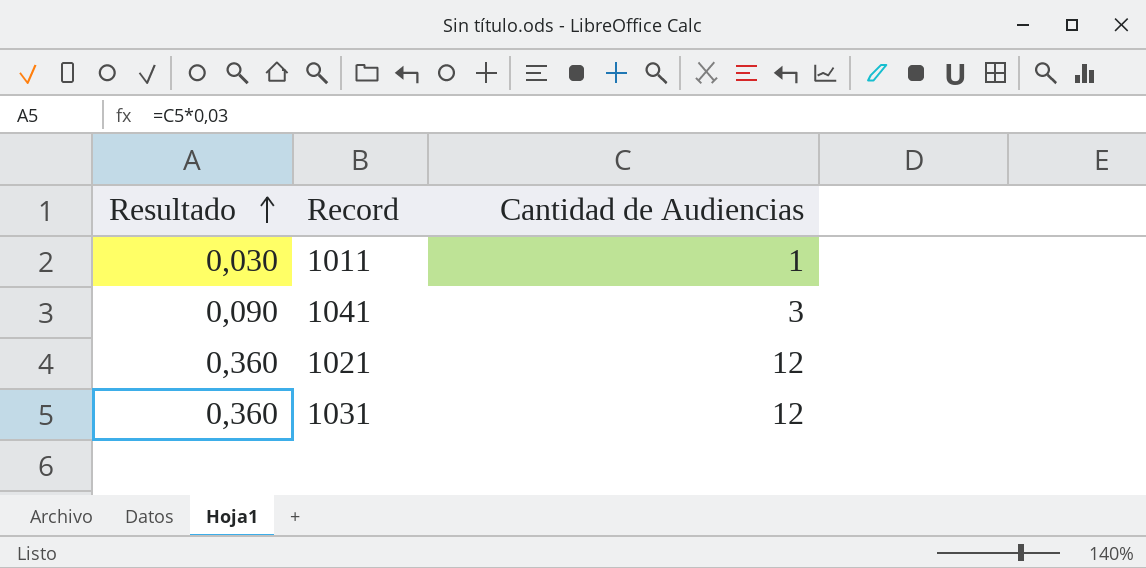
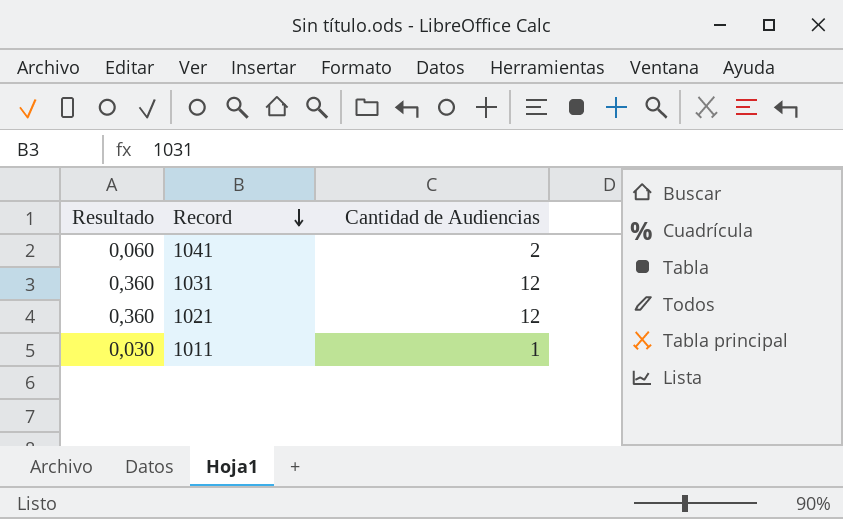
row order: Resultado ascending -> Record descending
1041 | Resultado: 0,090 -> 0,060
1041 | Cantidad de Audiencias: 3 -> 2

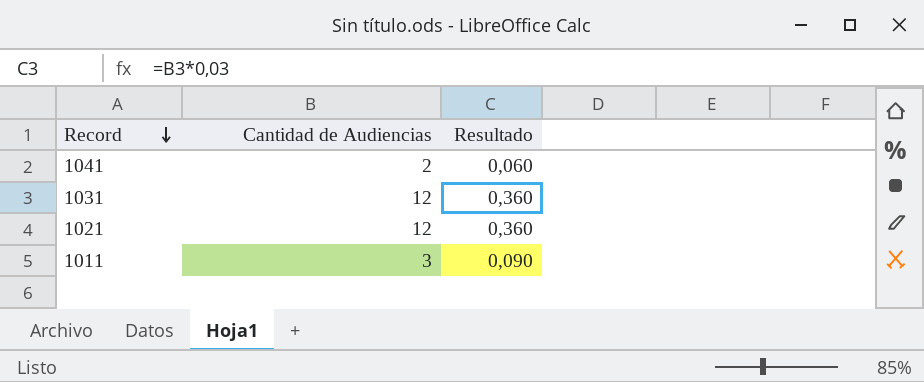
column Resultado | position: 1 -> 3
1011 | Cantidad de Audiencias: 1 -> 3
1011 | Resultado: 0,030 -> 0,090

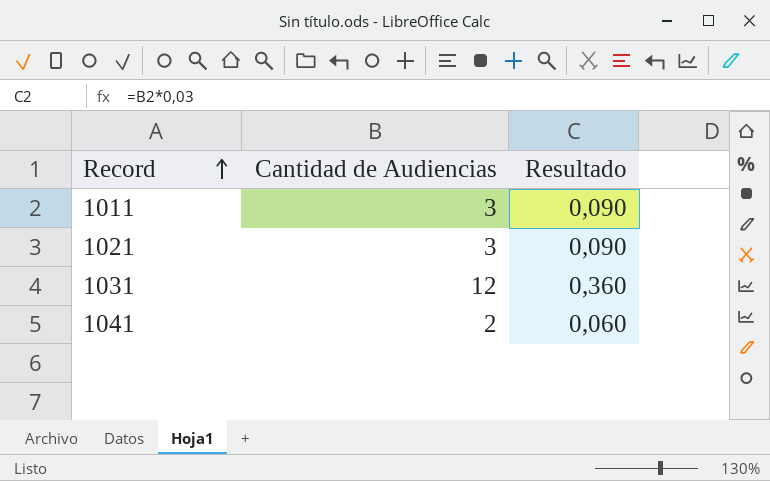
row order: Record descending -> Record ascending
1021 | Cantidad de Audiencias: 12 -> 3
1021 | Resultado: 0,360 -> 0,090

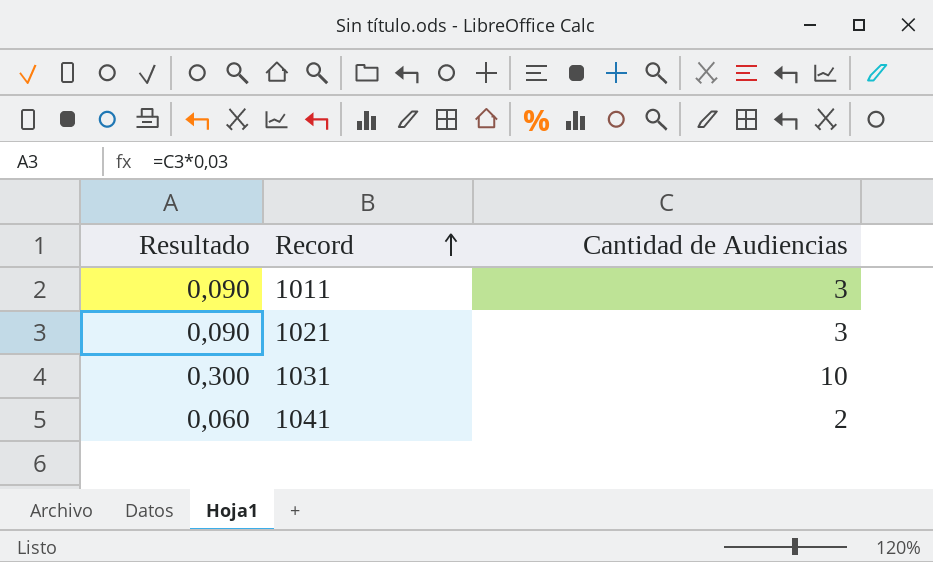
column Resultado | position: 3 -> 1
1031 | Resultado: 0,360 -> 0,300
1031 | Cantidad de Audiencias: 12 -> 10

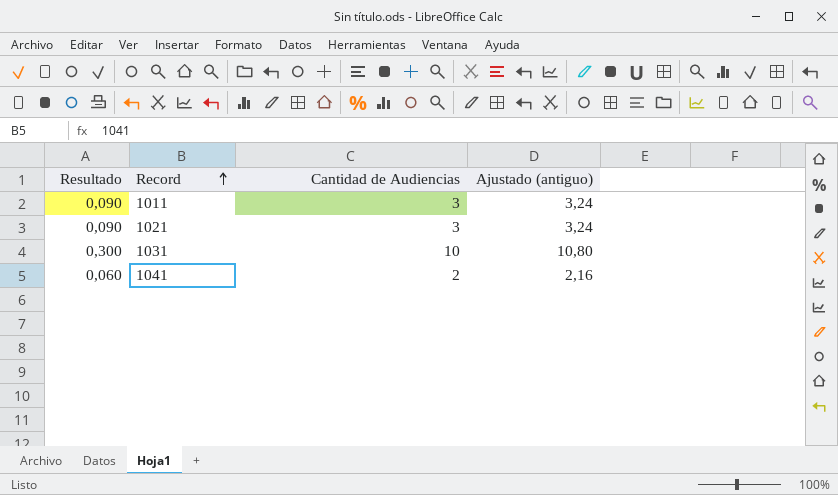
column Ajustado (antiguo) | formula: none -> [Cantidad de Audiencias] * 1,08

